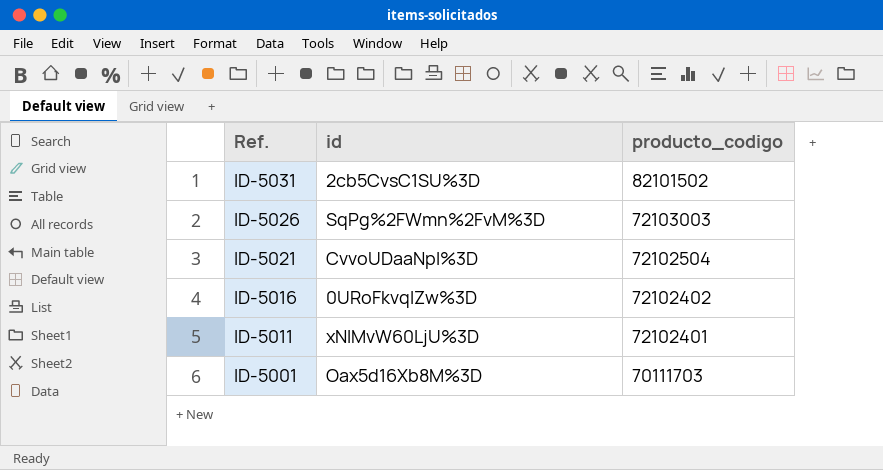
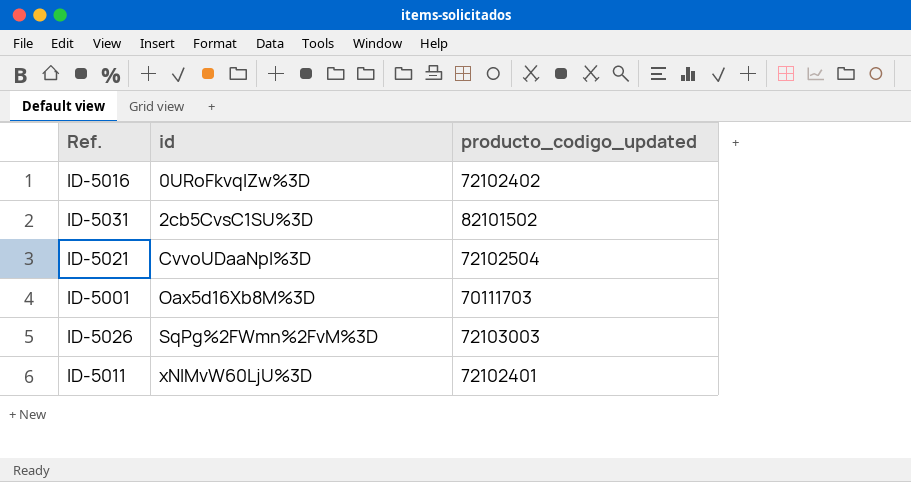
row order: Ref. descending -> id ascending
column name: producto_codigo -> producto_codigo_updated

